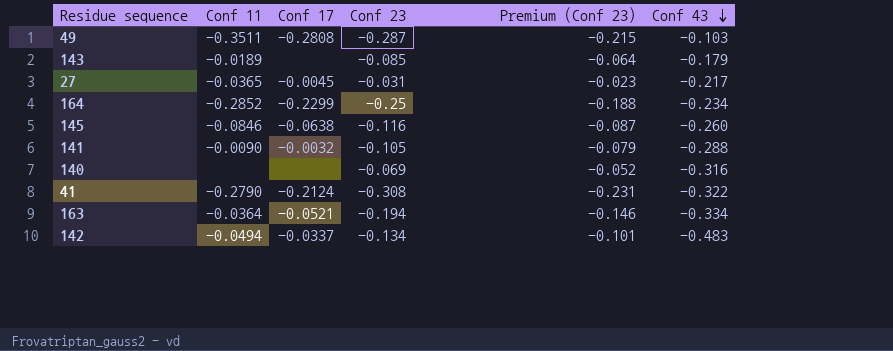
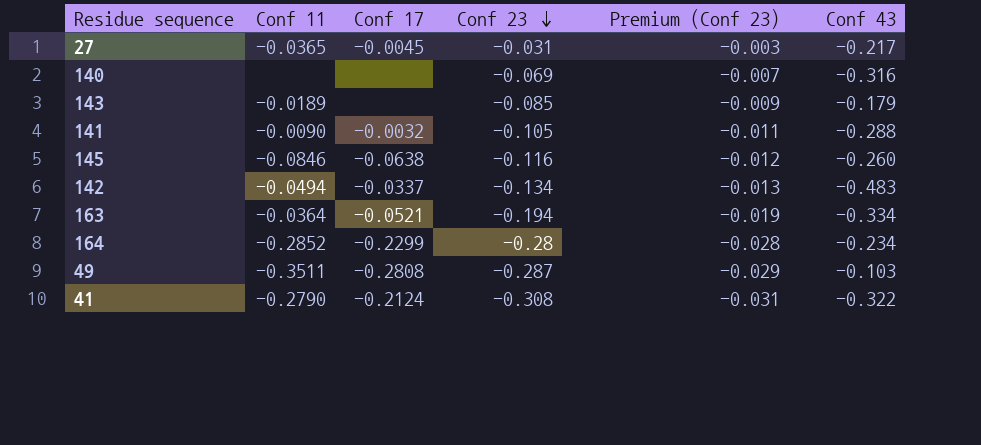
row order: Conf 43 descending -> Conf 23 descending
column Premium (Conf 23) | formula: [Conf 23] * 0.75 -> [Conf 23] * 0.1
164 | Conf 23: -0.25 -> -0.28

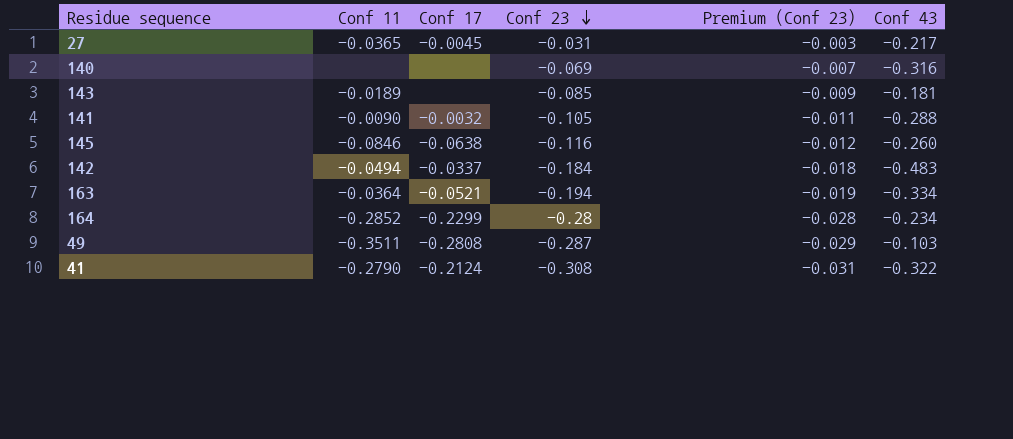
143 | Conf 43: -0.179 -> -0.181
142 | Conf 23: -0.134 -> -0.184
142 | Premium (Conf 23): -0.013 -> -0.018

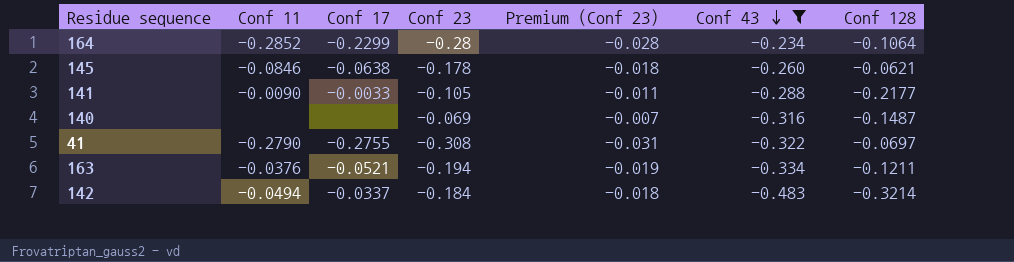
filter: none -> Conf 43 <= -0.234
row order: Conf 23 descending -> Conf 43 descending
column Conf 128 | position: none -> 7
145 | Conf 23: -0.116 -> -0.178
145 | Premium (Conf 23): -0.012 -> -0.018
141 | Conf 17: -0.0032 -> -0.0033
41 | Conf 17: -0.2124 -> -0.2755
163 | Conf 11: -0.0364 -> -0.0376

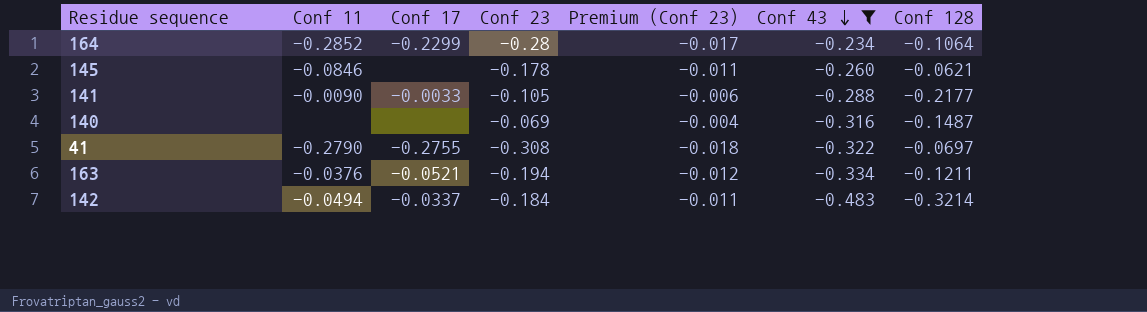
column Premium (Conf 23) | formula: [Conf 23] * 0.1 -> [Conf 23] * 0.06
145 | Conf 17: -0.0638 -> none

